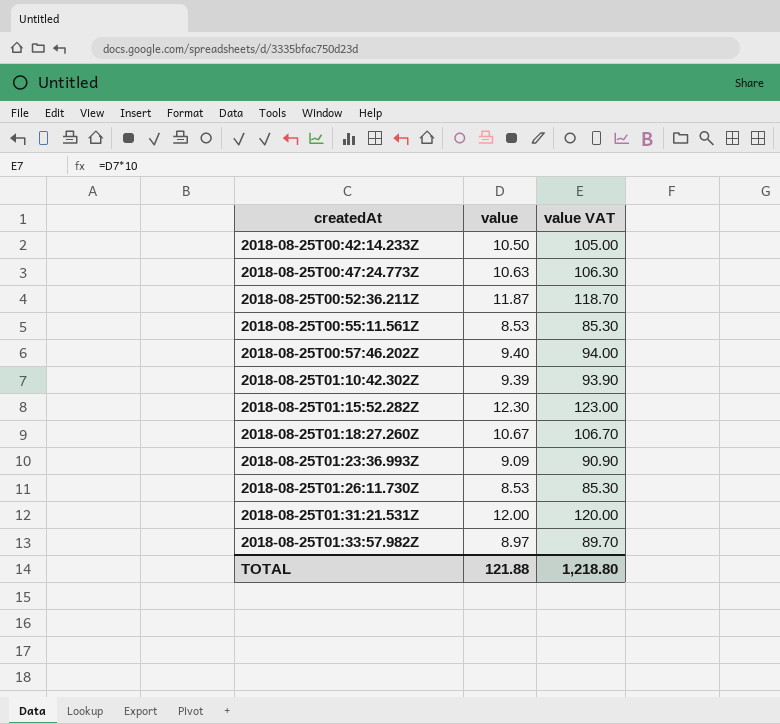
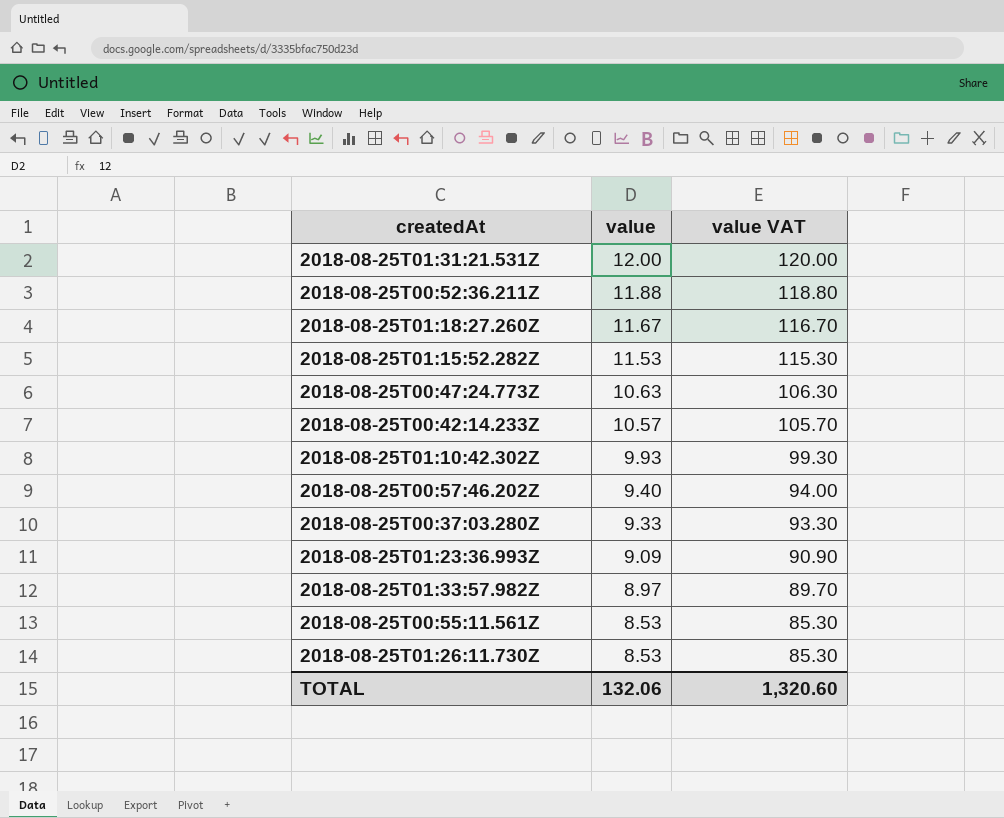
row order: createdAt ascending -> value descending
2018-08-25T00:52:36.211Z | value: 11.87 -> 11.88
2018-08-25T00:52:36.211Z | value VAT: 118.70 -> 118.80
2018-08-25T01:18:27.260Z | value: 10.67 -> 11.67
2018-08-25T01:18:27.260Z | value VAT: 106.70 -> 116.70
2018-08-25T01:15:52.282Z | value: 12.30 -> 11.53
2018-08-25T01:15:52.282Z | value VAT: 123.00 -> 115.30
2018-08-25T00:42:14.233Z | value: 10.50 -> 10.57
2018-08-25T00:42:14.233Z | value VAT: 105.00 -> 105.70
2018-08-25T01:10:42.302Z | value: 9.39 -> 9.93
2018-08-25T01:10:42.302Z | value VAT: 93.90 -> 99.30
row 2018-08-25T00:37:03.280Z: none -> 9.33 | 93.30
TOTAL | value: 121.88 -> 132.06
TOTAL | value VAT: 1,218.80 -> 1,320.60

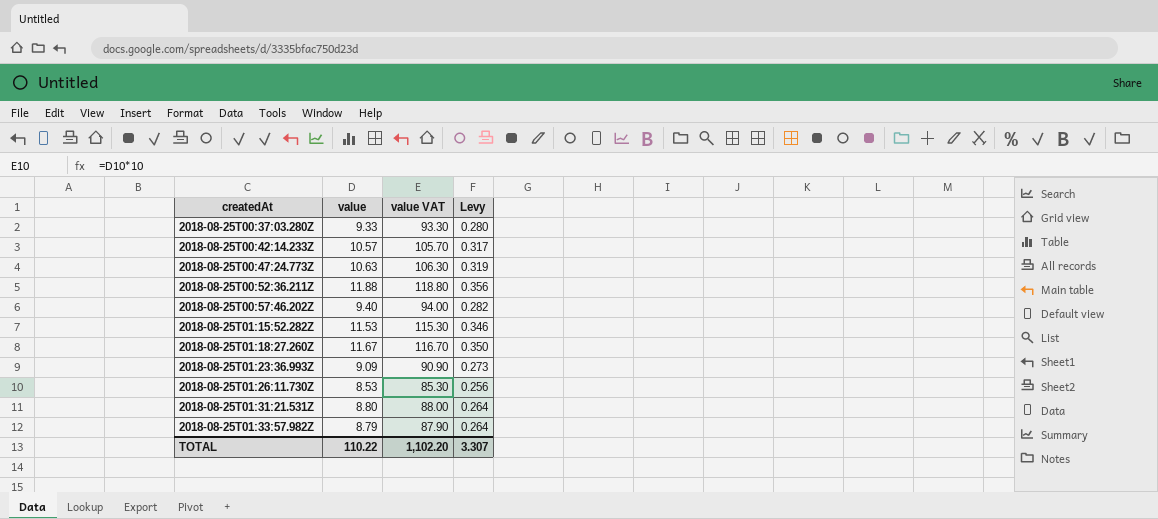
row order: value descending -> createdAt ascending
column Levy | formula: none -> [value] * 0.03
row 2018-08-25T01:10:42.302Z: 9.93 | 99.30 -> none
row 2018-08-25T00:55:11.561Z: 8.53 | 85.30 -> none
2018-08-25T01:31:21.531Z | value: 12.00 -> 8.80
2018-08-25T01:31:21.531Z | value VAT: 120.00 -> 88.00
2018-08-25T01:33:57.982Z | value: 8.97 -> 8.79
2018-08-25T01:33:57.982Z | value VAT: 89.70 -> 87.90
TOTAL | value: 132.06 -> 110.22
TOTAL | value VAT: 1,320.60 -> 1,102.20

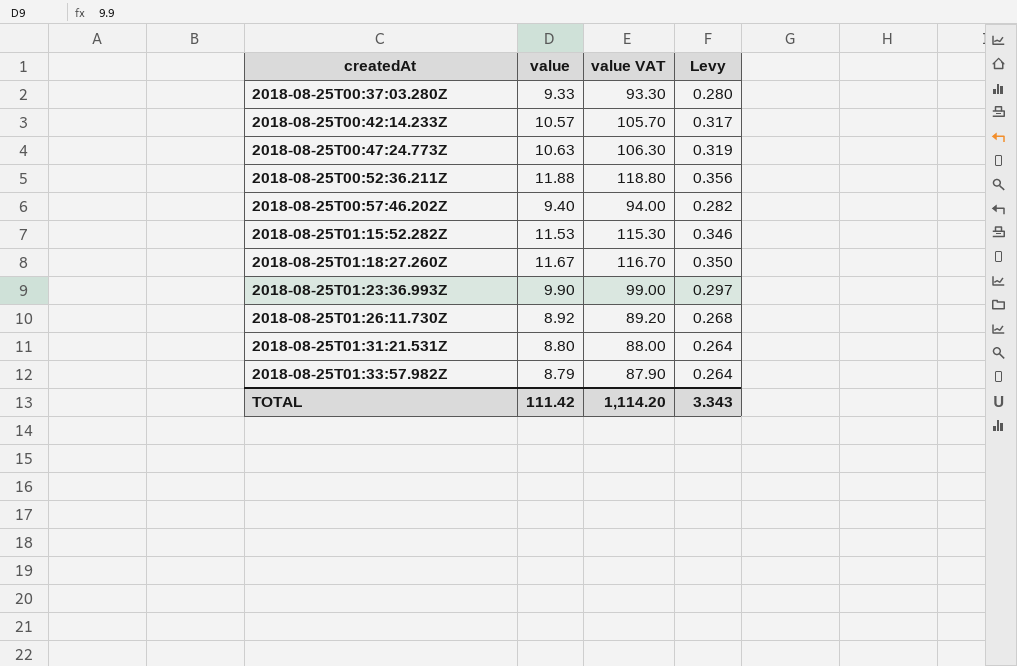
2018-08-25T01:23:36.993Z | value: 9.09 -> 9.90
2018-08-25T01:23:36.993Z | value VAT: 90.90 -> 99.00
2018-08-25T01:23:36.993Z | Levy: 0.273 -> 0.297
2018-08-25T01:26:11.730Z | value: 8.53 -> 8.92
2018-08-25T01:26:11.730Z | value VAT: 85.30 -> 89.20
2018-08-25T01:26:11.730Z | Levy: 0.256 -> 0.268
TOTAL | value: 110.22 -> 111.42
TOTAL | value VAT: 1,102.20 -> 1,114.20
TOTAL | Levy: 3.307 -> 3.343

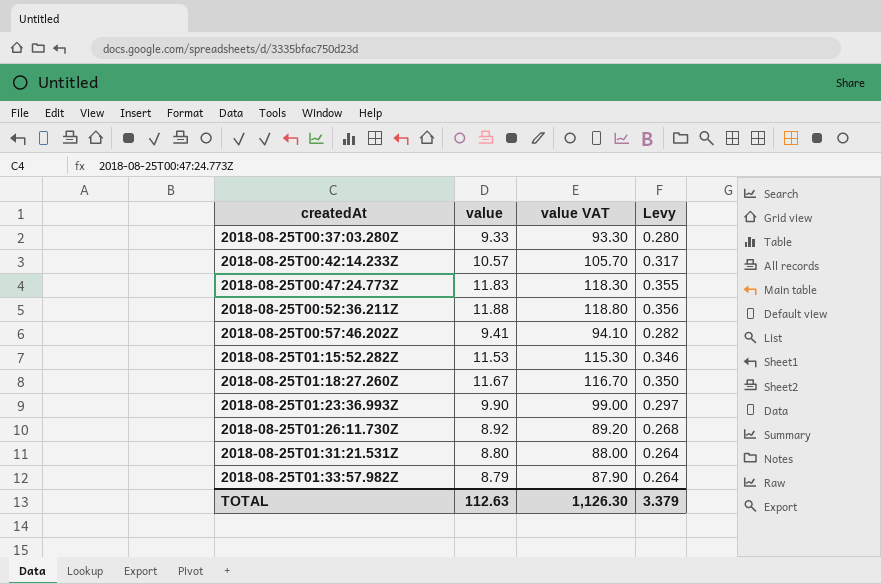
2018-08-25T00:47:24.773Z | value: 10.63 -> 11.83
2018-08-25T00:47:24.773Z | value VAT: 106.30 -> 118.30
2018-08-25T00:47:24.773Z | Levy: 0.319 -> 0.355
2018-08-25T00:57:46.202Z | value: 9.40 -> 9.41
2018-08-25T00:57:46.202Z | value VAT: 94.00 -> 94.10
TOTAL | value: 111.42 -> 112.63
TOTAL | value VAT: 1,114.20 -> 1,126.30
TOTAL | Levy: 3.343 -> 3.379

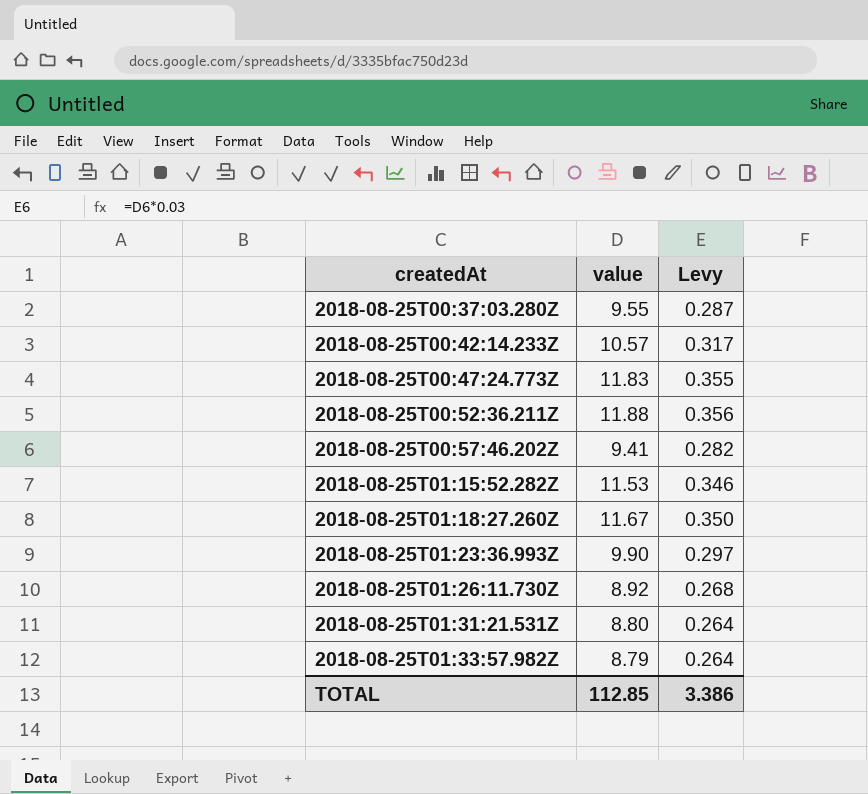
column value VAT | formula: [value] * 10 -> none
2018-08-25T00:37:03.280Z | value: 9.33 -> 9.55
2018-08-25T00:37:03.280Z | Levy: 0.280 -> 0.287
TOTAL | value: 112.63 -> 112.85
TOTAL | Levy: 3.379 -> 3.386

